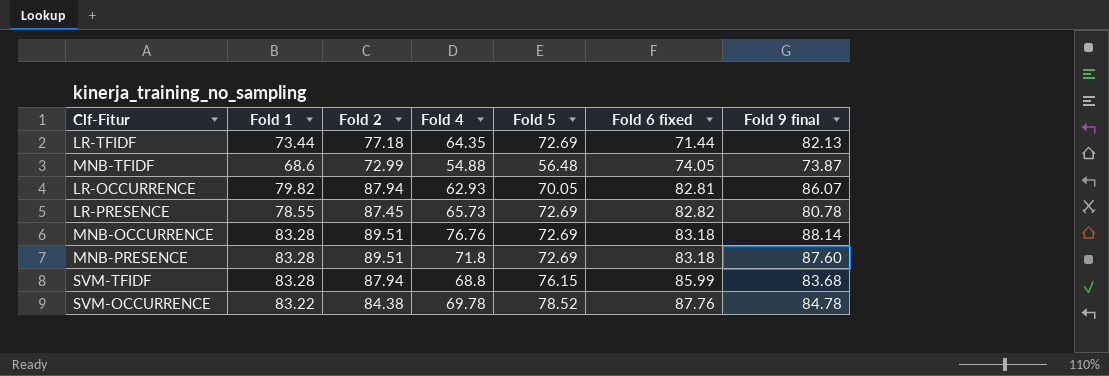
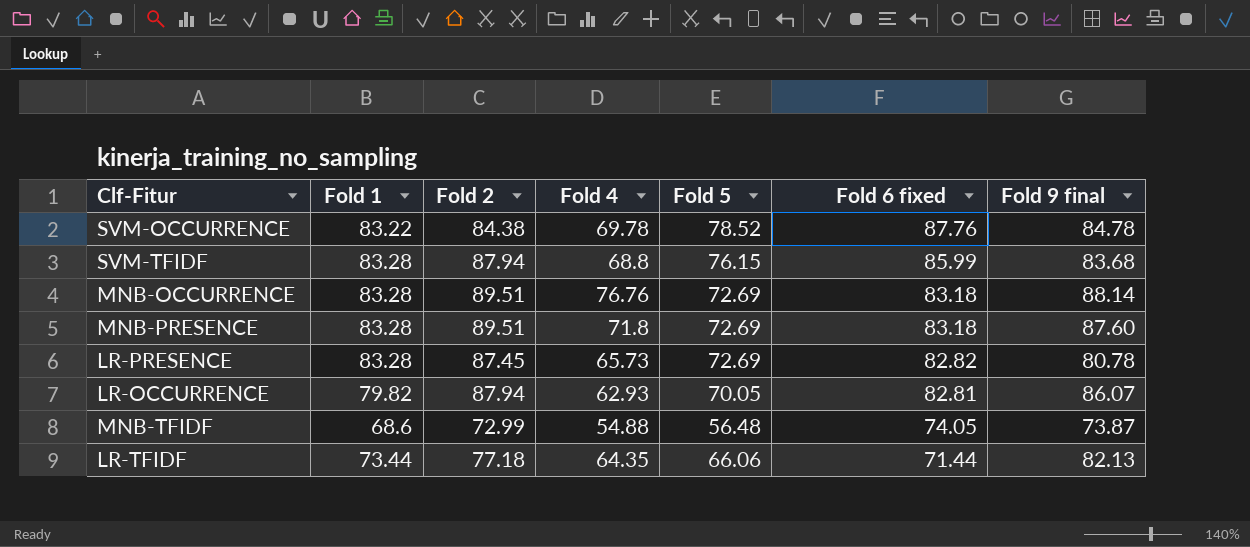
row order: Fold 6 fixed ascending -> Fold 6 fixed descending
LR-PRESENCE | Fold 1: 78.55 -> 83.28
LR-TFIDF | Fold 5: 72.69 -> 66.06

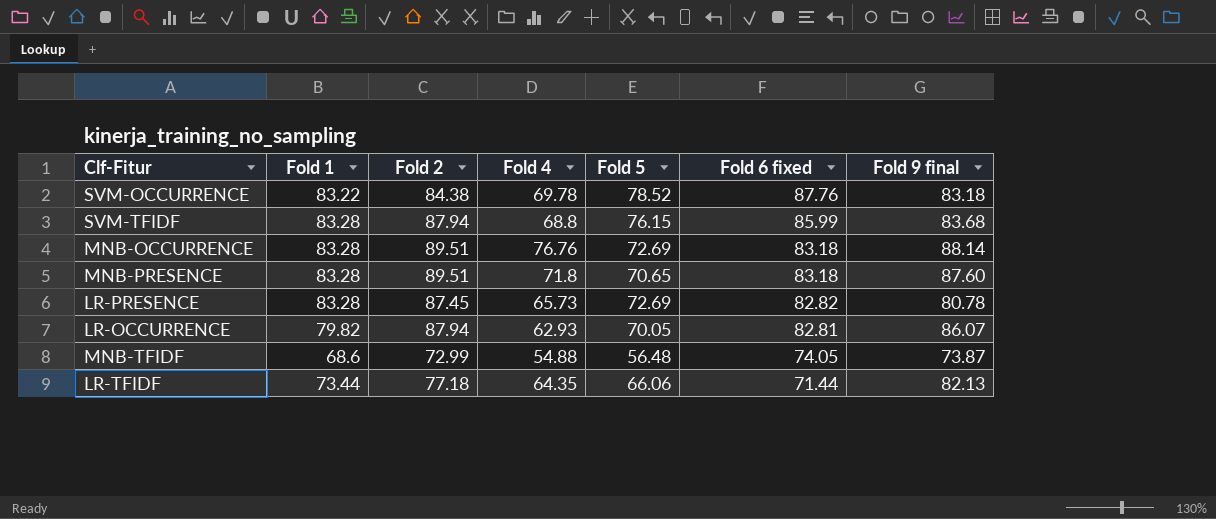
SVM-OCCURRENCE | Fold 9 final: 84.78 -> 83.18
MNB-PRESENCE | Fold 5: 72.69 -> 70.65

